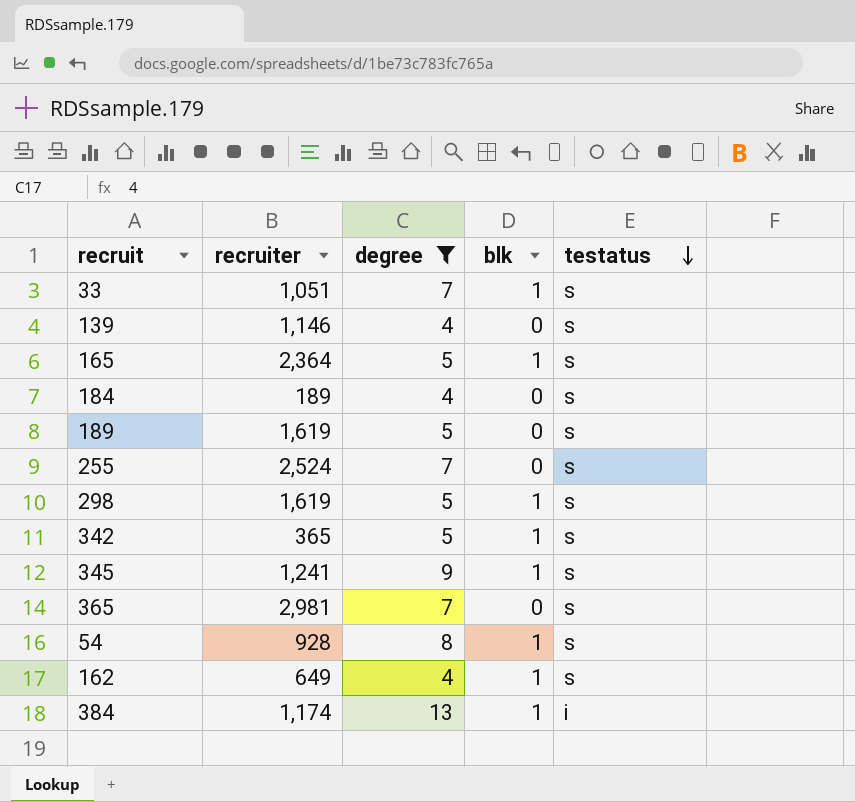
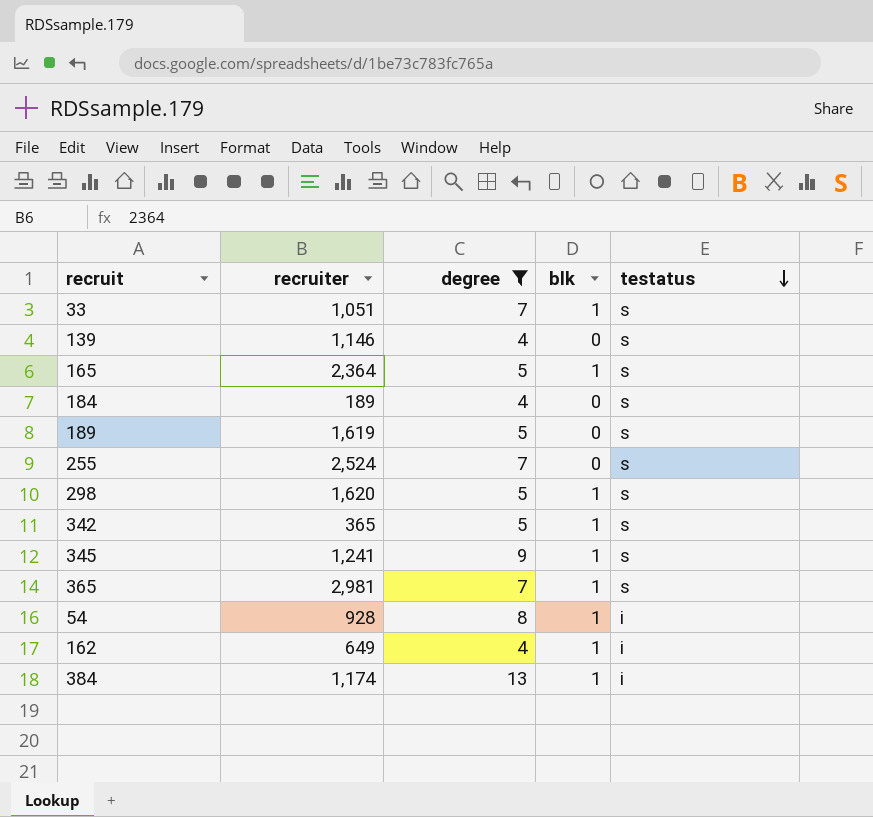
298 | recruiter: 1,619 -> 1,620
365 | blk: 0 -> 1
54 | testatus: s -> i
162 | testatus: s -> i

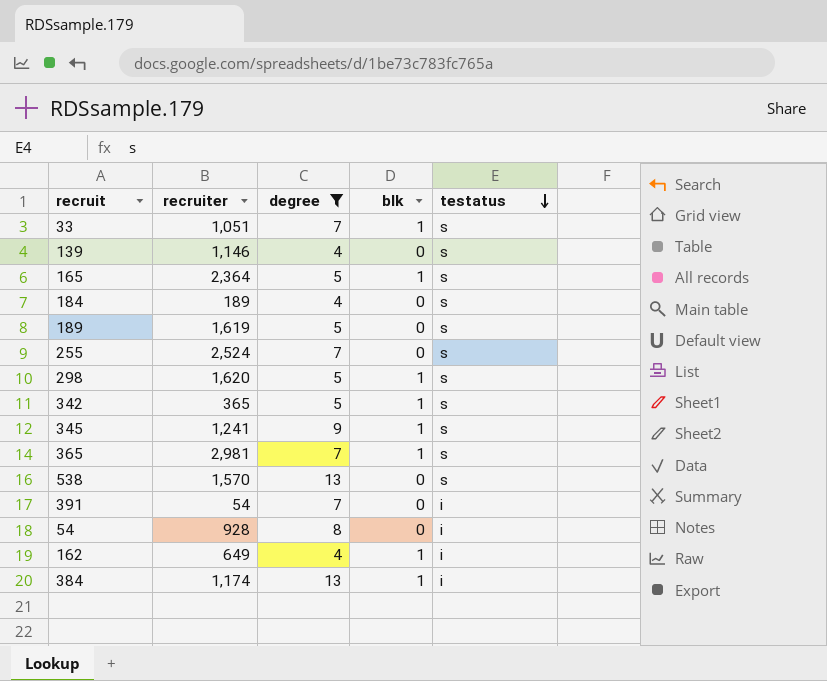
row 538: none -> 1,570 | 13 | 0 | s
row 391: none -> 54 | 7 | 0 | i
54 | blk: 1 -> 0

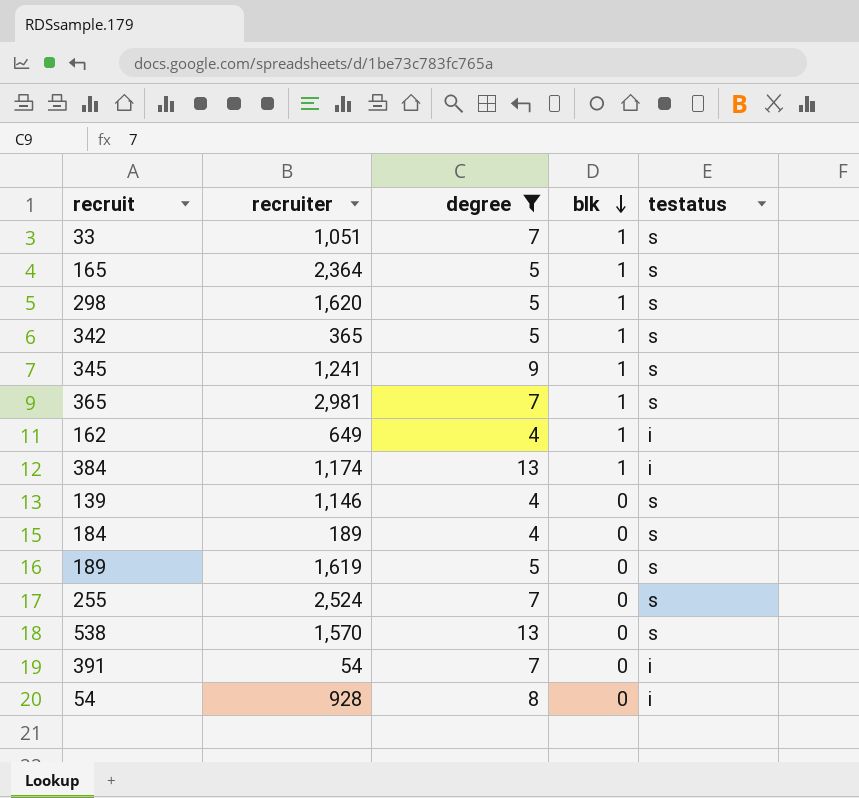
row order: testatus descending -> blk descending

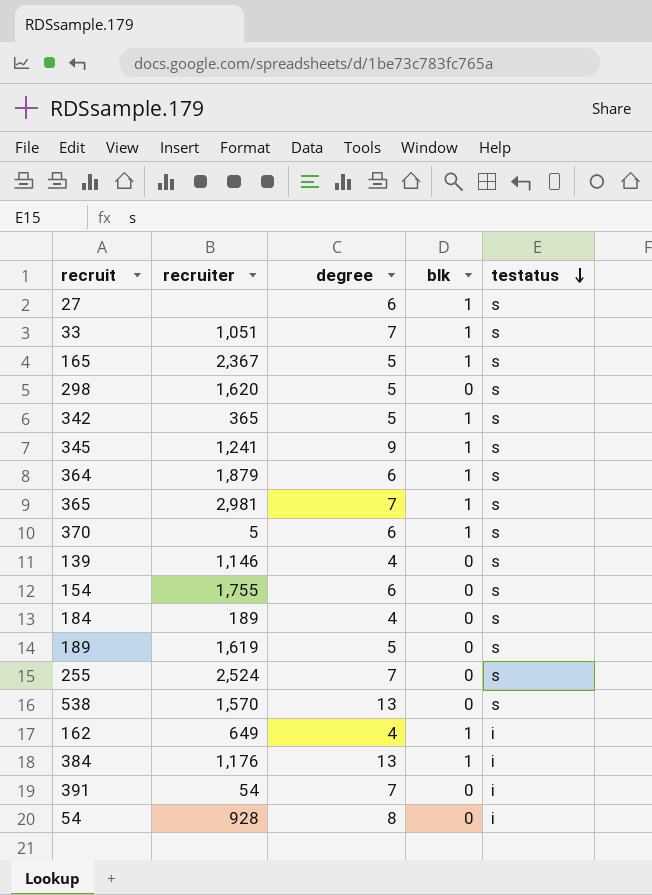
filter: degree != 6 -> none
row order: blk descending -> testatus descending
165 | recruiter: 2,364 -> 2,367
298 | blk: 1 -> 0
384 | recruiter: 1,174 -> 1,176

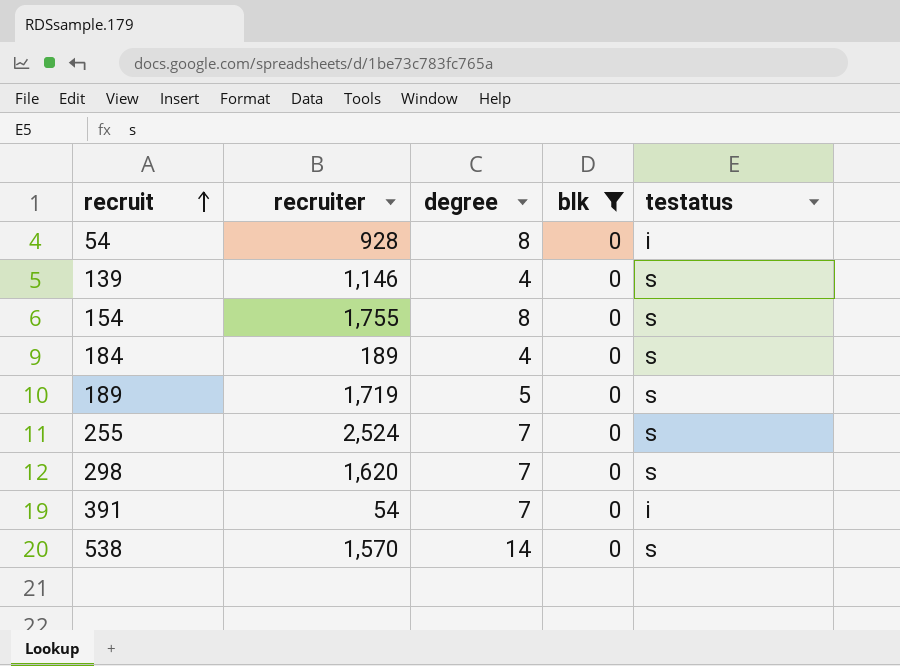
filter: none -> blk = 0
row order: testatus descending -> recruit ascending
154 | degree: 6 -> 8
189 | recruiter: 1,619 -> 1,719
298 | degree: 5 -> 7
538 | degree: 13 -> 14

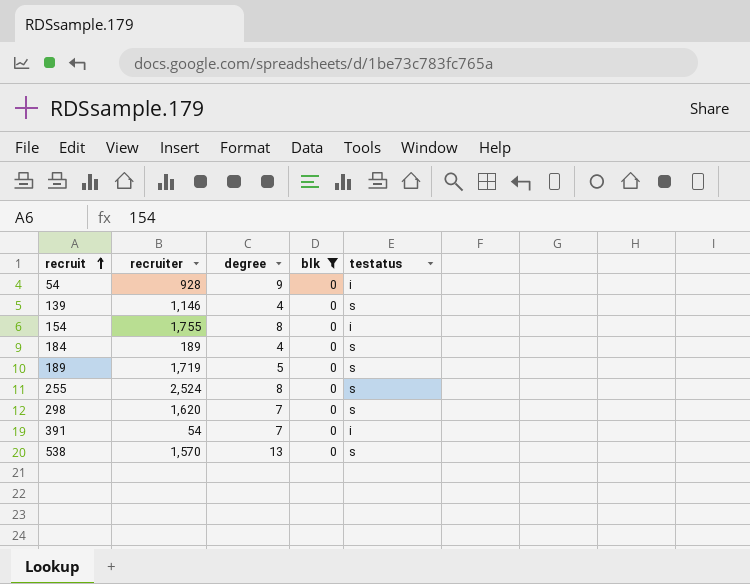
54 | degree: 8 -> 9
154 | testatus: s -> i
255 | degree: 7 -> 8
538 | degree: 14 -> 13

